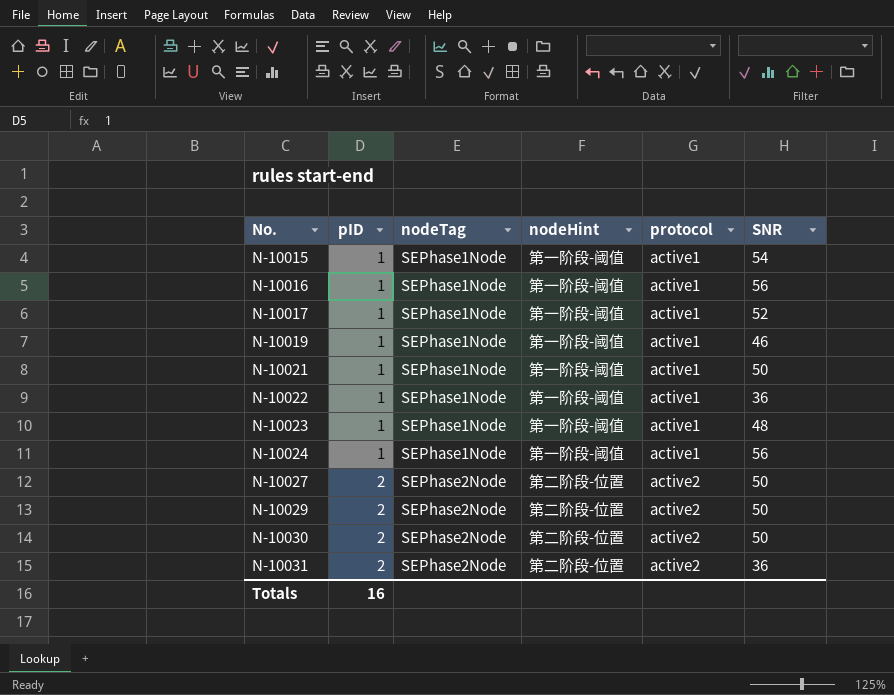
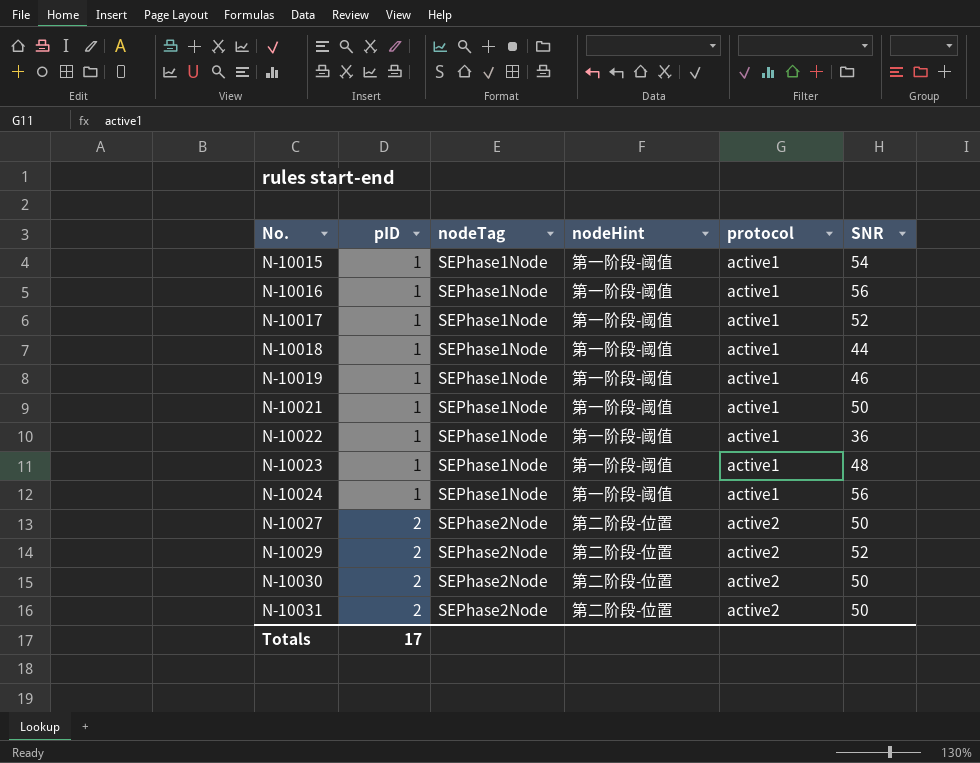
row N-10018: none -> 1 | SEPhase1Node | 第一阶段-阈值 | active1 | 44
N-10029 | SNR: 50 -> 52
N-10031 | SNR: 36 -> 50
Totals | pID: 16 -> 17

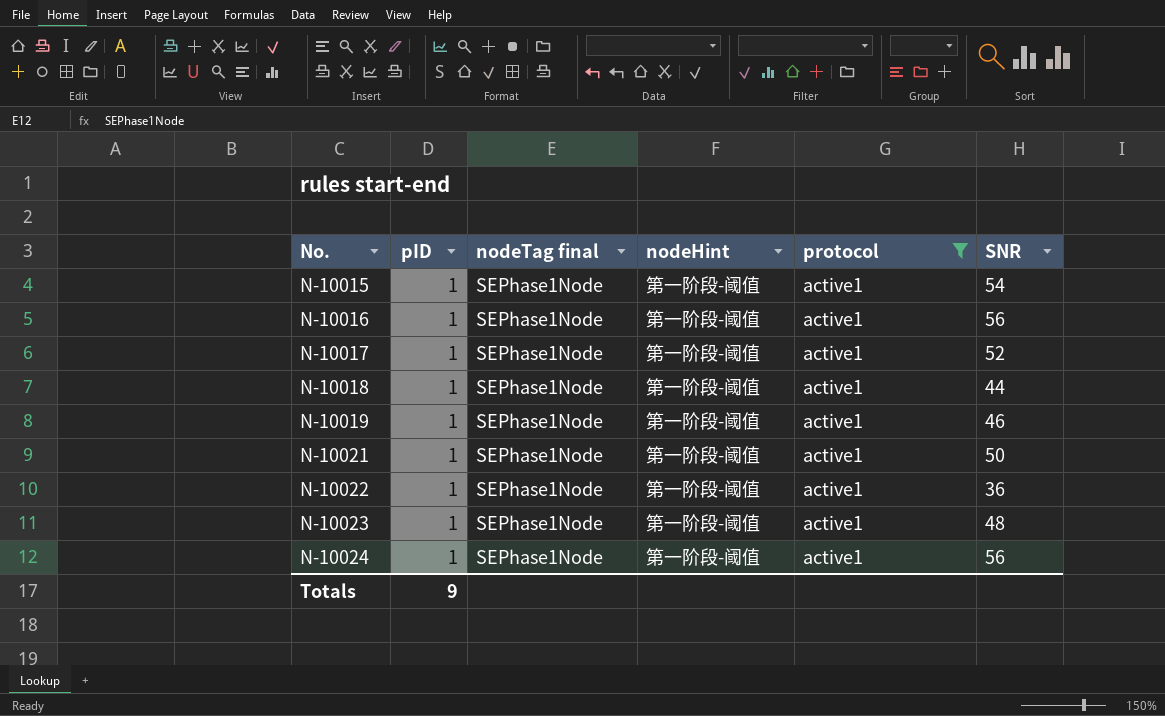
filter: none -> protocol = active1
column name: nodeTag -> nodeTag final
Totals | pID: 17 -> 9

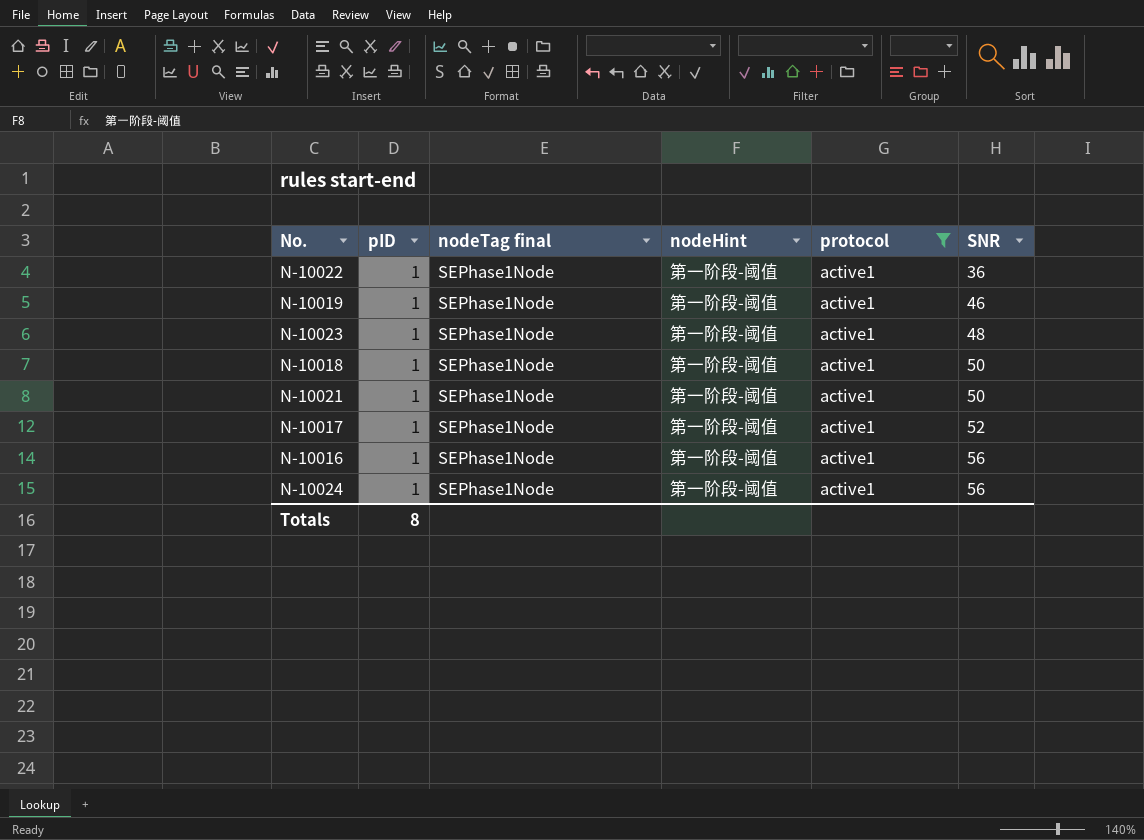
row order: No. ascending -> SNR ascending
row N-10015: 1 | SEPhase1Node | 第一阶段-阈值 | active1 | 54 -> none
N-10018 | SNR: 44 -> 50
Totals | pID: 9 -> 8

